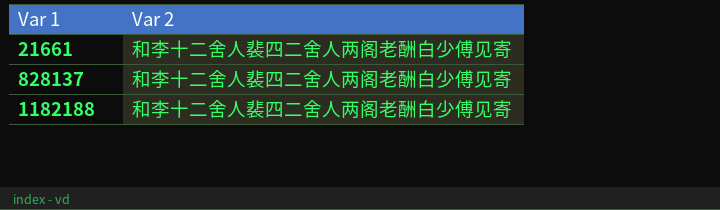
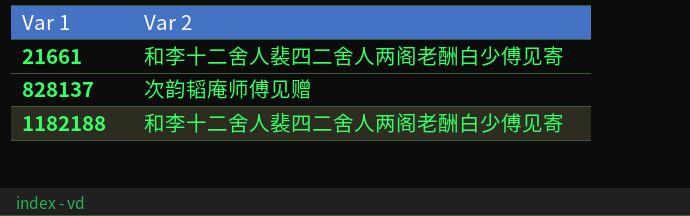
828137 | Var 2: 和李十二舍人裴四二舍人两阁老酬白少傅见寄 -> 次韵韬庵师傅见赠

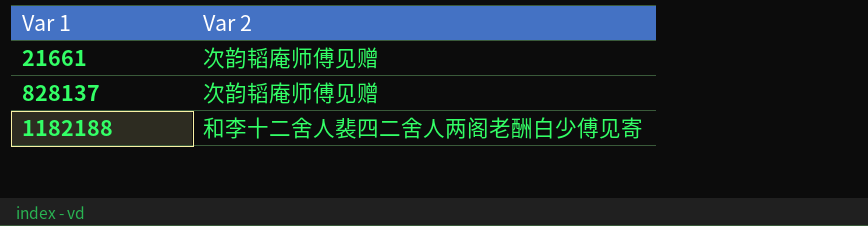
21661 | Var 2: 和李十二舍人裴四二舍人两阁老酬白少傅见寄 -> 次韵韬庵师傅见赠

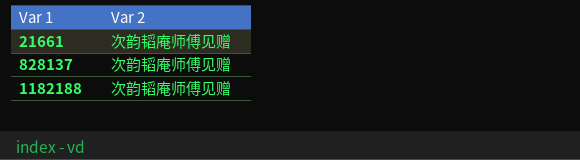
1182188 | Var 2: 和李十二舍人裴四二舍人两阁老酬白少傅见寄 -> 次韵韬庵师傅见赠

